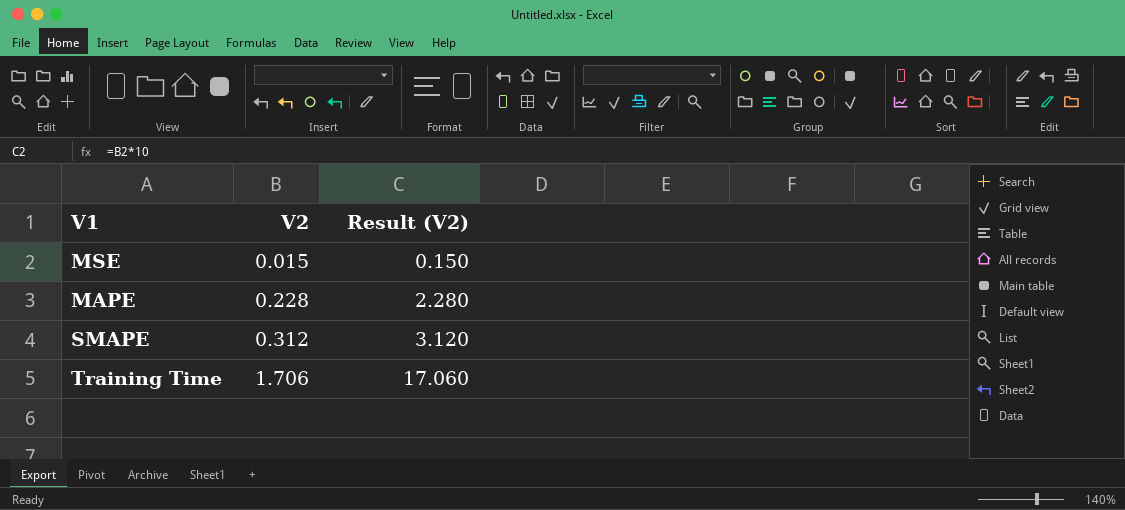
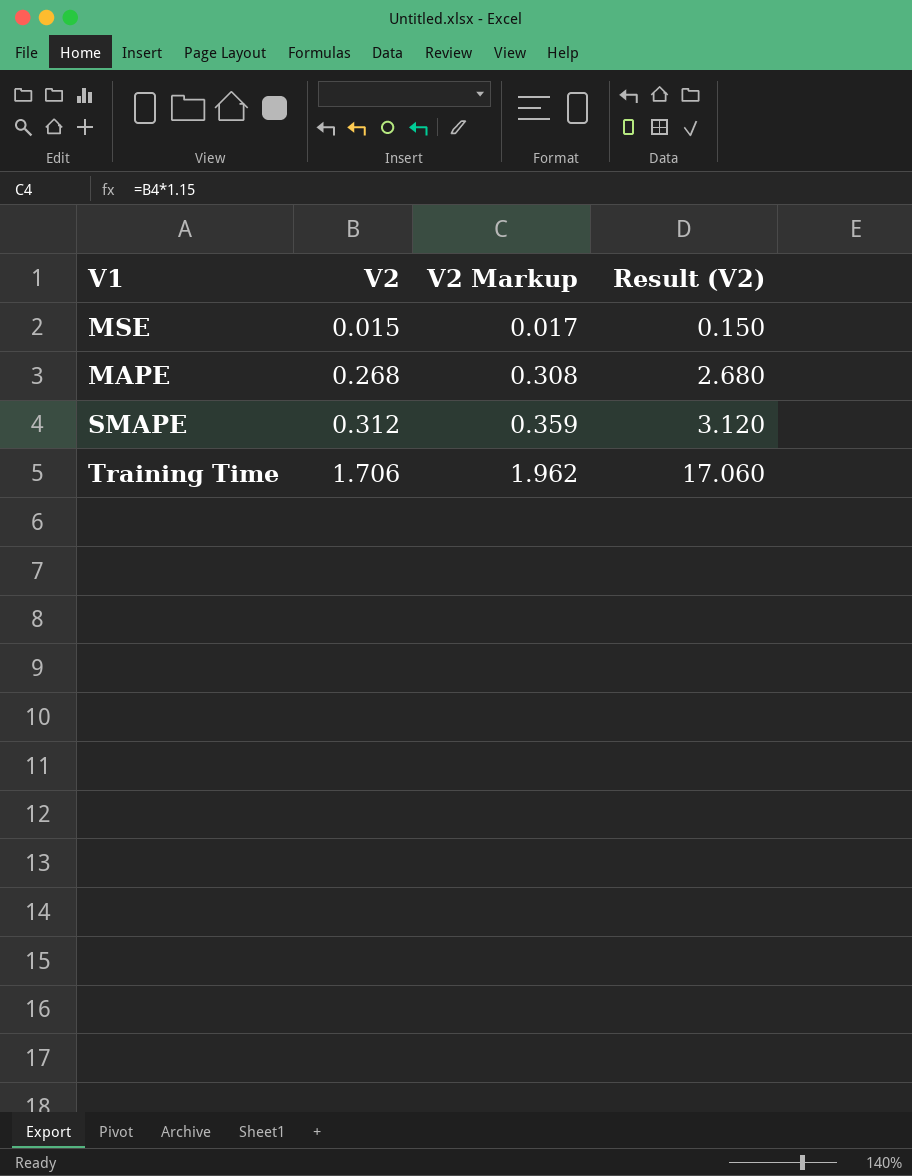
column V2 Markup | formula: none -> [V2] * 1.15
MAPE | V2: 0.228 -> 0.268
MAPE | Result (V2): 2.280 -> 2.680

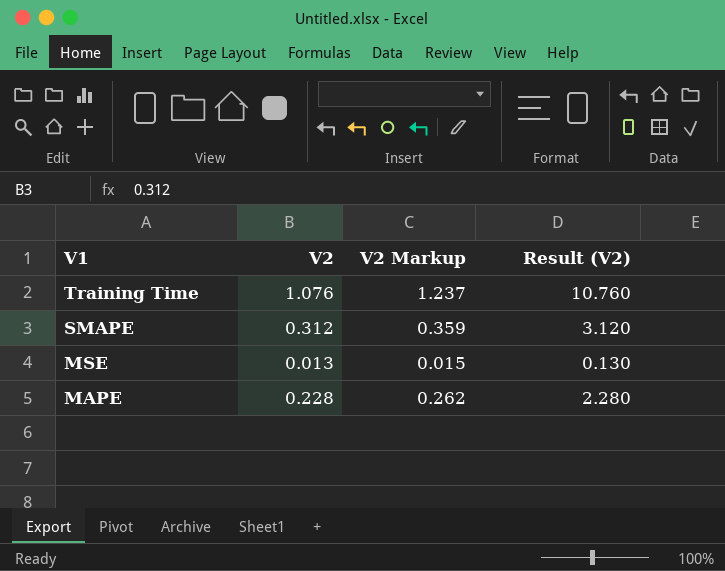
row order: V2 ascending -> V1 descending
Training Time | V2: 1.706 -> 1.076
Training Time | V2 Markup: 1.962 -> 1.237
Training Time | Result (V2): 17.060 -> 10.760
MSE | V2: 0.015 -> 0.013
MSE | V2 Markup: 0.017 -> 0.015
MSE | Result (V2): 0.150 -> 0.130
MAPE | V2: 0.268 -> 0.228
MAPE | V2 Markup: 0.308 -> 0.262
MAPE | Result (V2): 2.680 -> 2.280

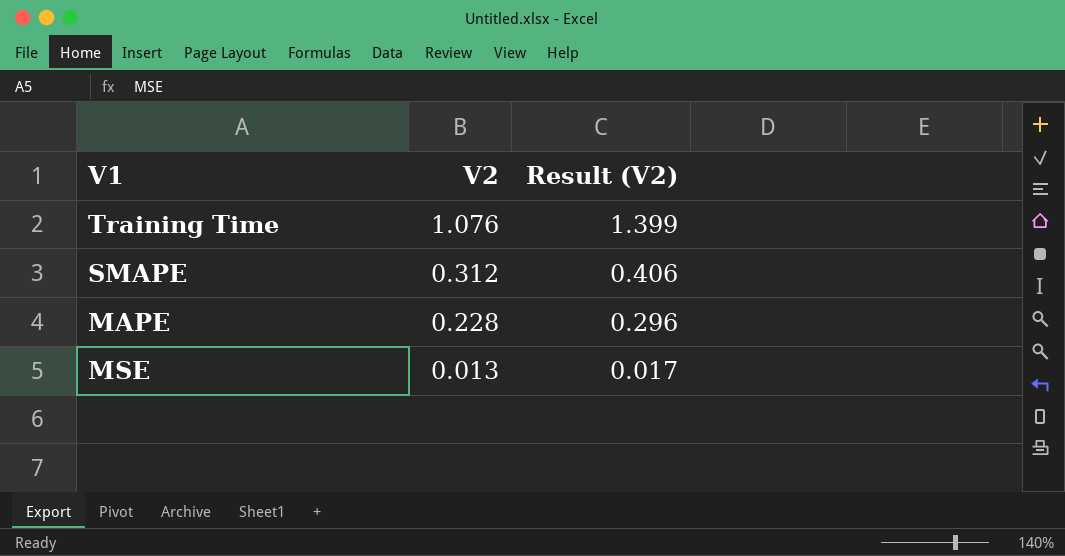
row order: V1 descending -> V2 descending
column V2 Markup | formula: [V2] * 1.15 -> none
column Result (V2) | formula: [V2] * 10 -> [V2] * 1.3

